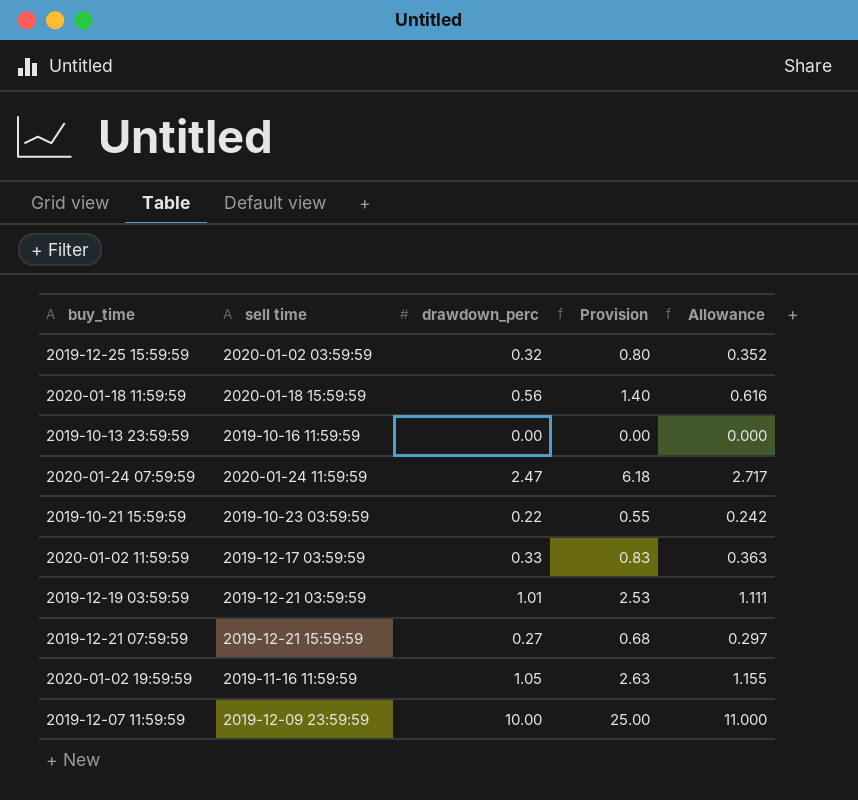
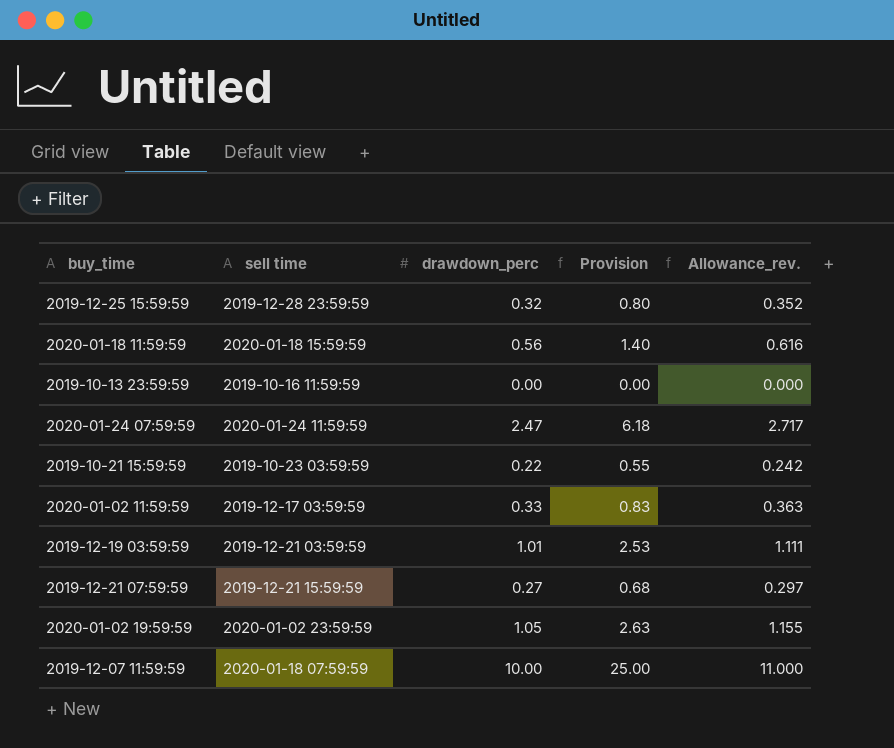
column name: Allowance -> Allowance_rev.
2019-12-25 15:59:59 | sell time: 2020-01-02 03:59:59 -> 2019-12-28 23:59:59
2020-01-02 19:59:59 | sell time: 2019-11-16 11:59:59 -> 2020-01-02 23:59:59
2019-12-07 11:59:59 | sell time: 2019-12-09 23:59:59 -> 2020-01-18 07:59:59

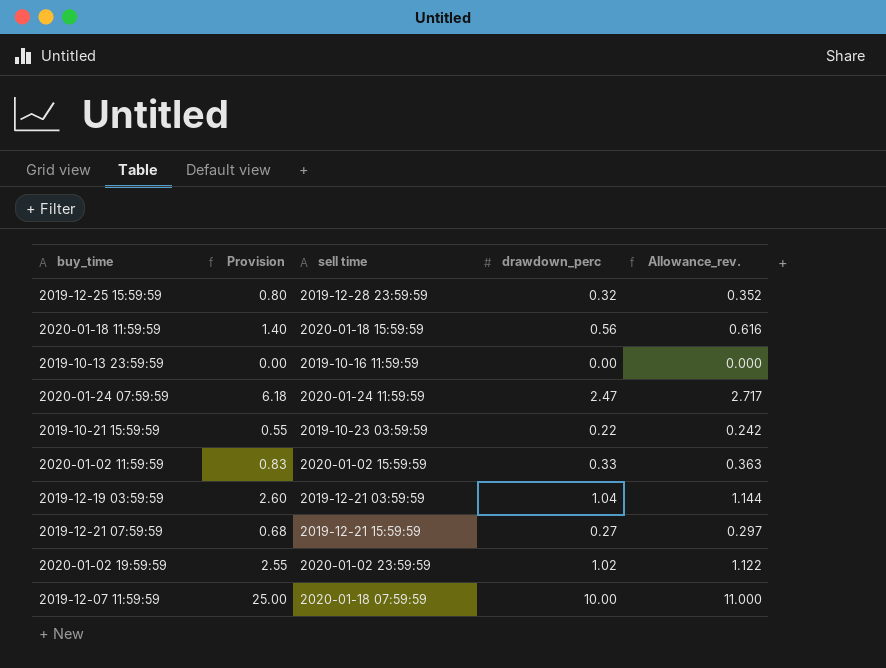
column Provision | position: 4 -> 2
2020-01-02 11:59:59 | sell time: 2019-12-17 03:59:59 -> 2020-01-02 15:59:59
2019-12-19 03:59:59 | Provision: 2.53 -> 2.60
2019-12-19 03:59:59 | drawdown_perc: 1.01 -> 1.04
2019-12-19 03:59:59 | Allowance_rev.: 1.111 -> 1.144
2020-01-02 19:59:59 | Provision: 2.63 -> 2.55
2020-01-02 19:59:59 | drawdown_perc: 1.05 -> 1.02
2020-01-02 19:59:59 | Allowance_rev.: 1.155 -> 1.122

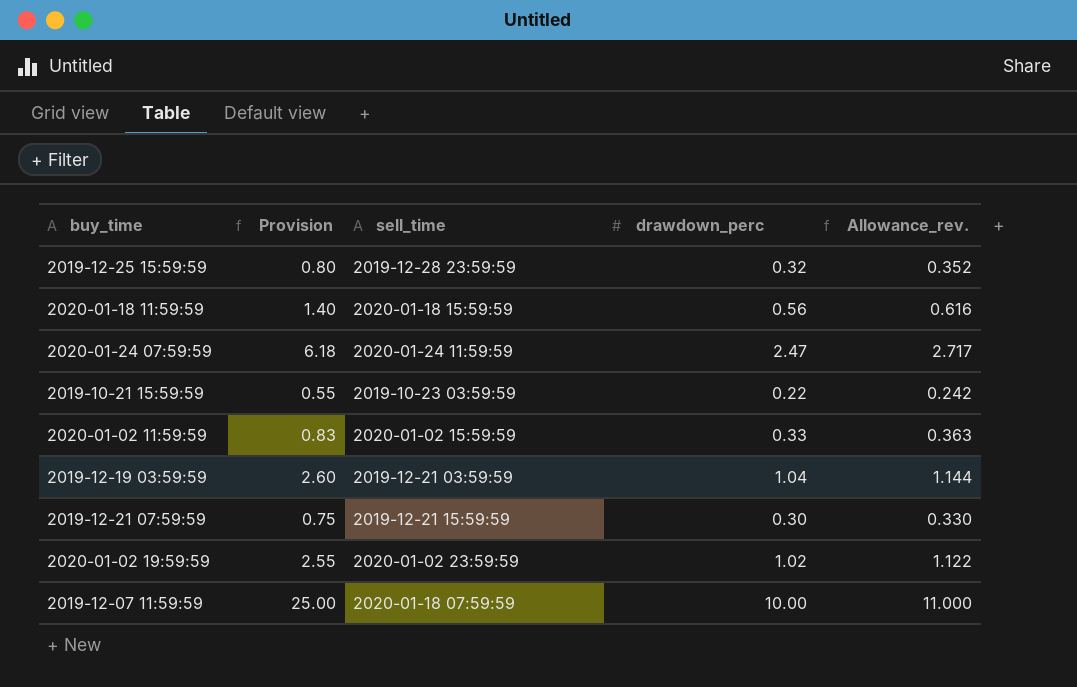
column name: sell time -> sell_time
row 2019-10-13 23:59:59: 0.00 | 2019-10-16 11:59:59 | 0.00 | 0.000 -> none
2019-12-21 07:59:59 | Provision: 0.68 -> 0.75
2019-12-21 07:59:59 | drawdown_perc: 0.27 -> 0.30
2019-12-21 07:59:59 | Allowance_rev.: 0.297 -> 0.330

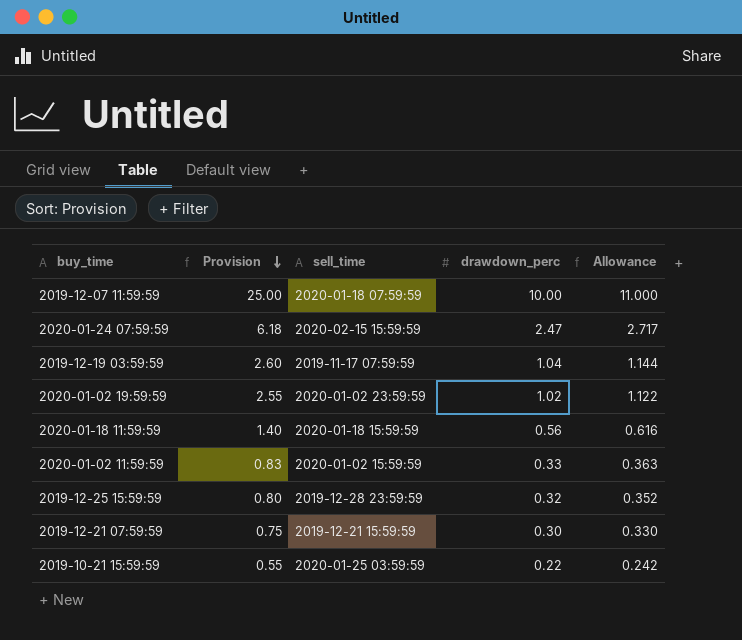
row order: none -> Provision descending
column name: Allowance_rev. -> Allowance
2020-01-24 07:59:59 | sell_time: 2020-01-24 11:59:59 -> 2020-02-15 15:59:59
2019-12-19 03:59:59 | sell_time: 2019-12-21 03:59:59 -> 2019-11-17 07:59:59
2019-10-21 15:59:59 | sell_time: 2019-10-23 03:59:59 -> 2020-01-25 03:59:59

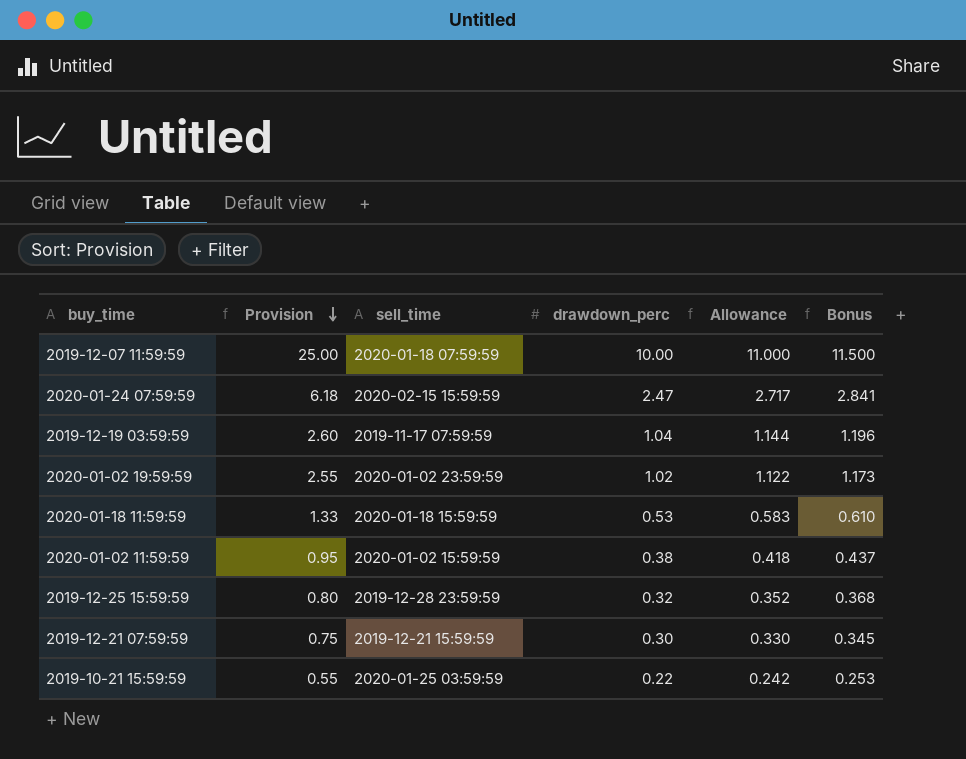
column Bonus | formula: none -> [drawdown_perc] * 1.15
2020-01-18 11:59:59 | Provision: 1.40 -> 1.33
2020-01-18 11:59:59 | drawdown_perc: 0.56 -> 0.53
2020-01-18 11:59:59 | Allowance: 0.616 -> 0.583
2020-01-02 11:59:59 | Provision: 0.83 -> 0.95
2020-01-02 11:59:59 | drawdown_perc: 0.33 -> 0.38
2020-01-02 11:59:59 | Allowance: 0.363 -> 0.418

